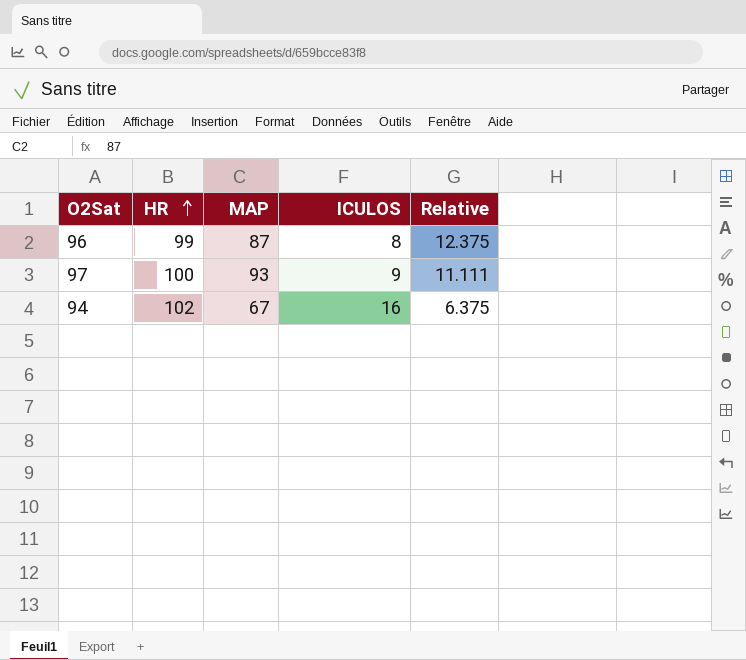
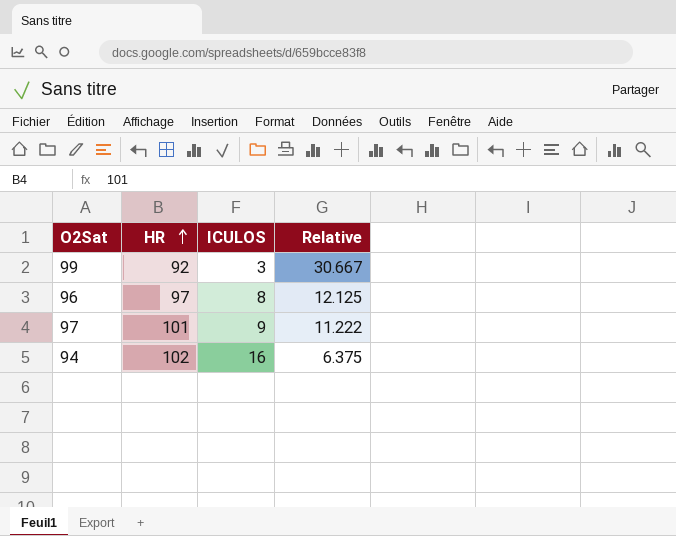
column MAP | position: 3 -> none
row 99: none -> 92 | 3 | 30.667
96 | HR: 99 -> 97
96 | Relative: 12.375 -> 12.125
97 | HR: 100 -> 101
97 | Relative: 11.111 -> 11.222

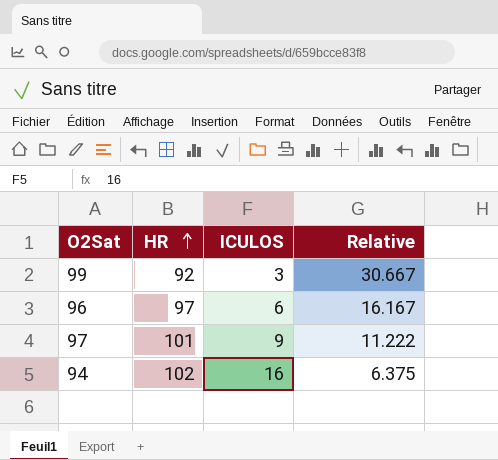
96 | ICULOS: 8 -> 6
96 | Relative: 12.125 -> 16.167

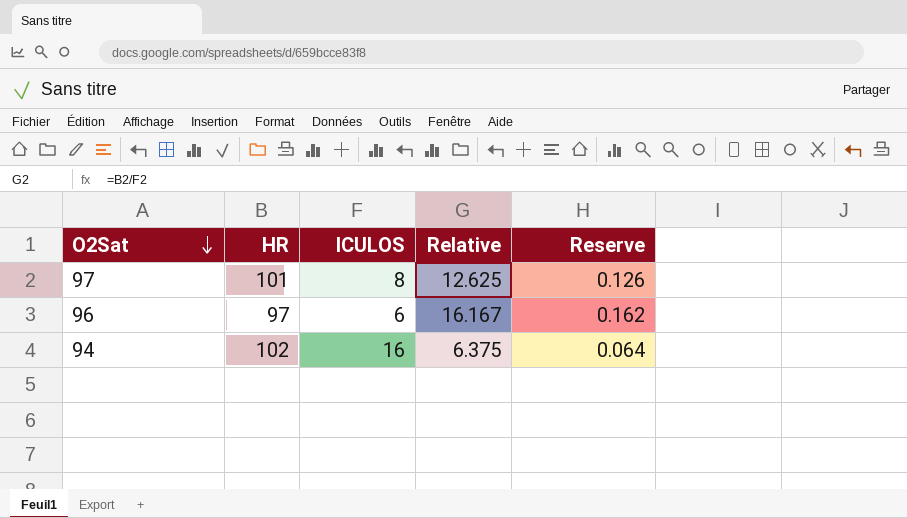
row order: HR ascending -> O2Sat descending
column Reserve | formula: none -> [Relative] * 0.01
row 99: 92 | 3 | 30.667 -> none
97 | ICULOS: 9 -> 8
97 | Relative: 11.222 -> 12.625

